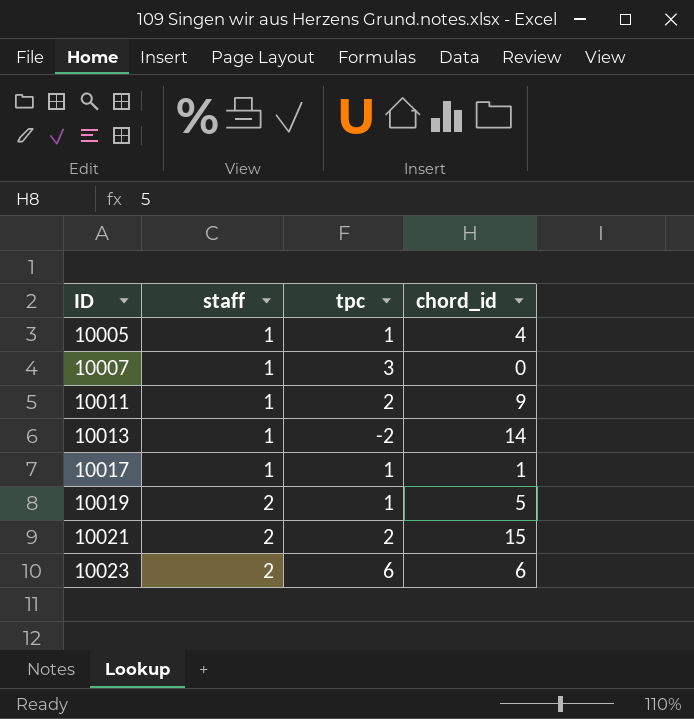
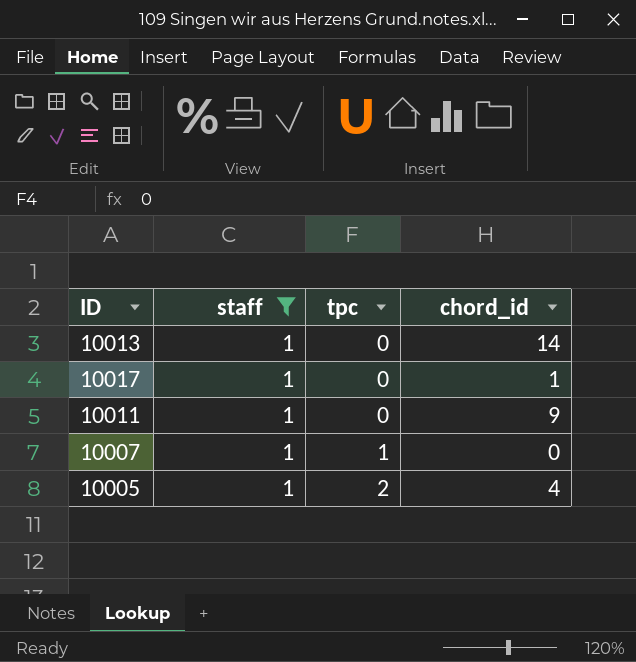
filter: none -> staff = 1
row order: ID ascending -> tpc ascending
10013 | tpc: -2 -> 0
10017 | tpc: 1 -> 0
10011 | tpc: 2 -> 0
10007 | tpc: 3 -> 1
10005 | tpc: 1 -> 2

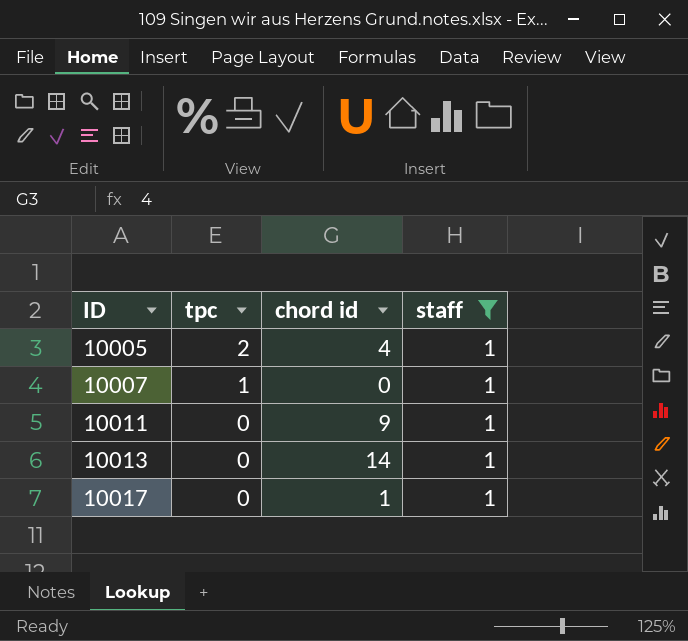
row order: tpc ascending -> ID ascending
column name: chord_id -> chord id
column staff | position: 2 -> 4

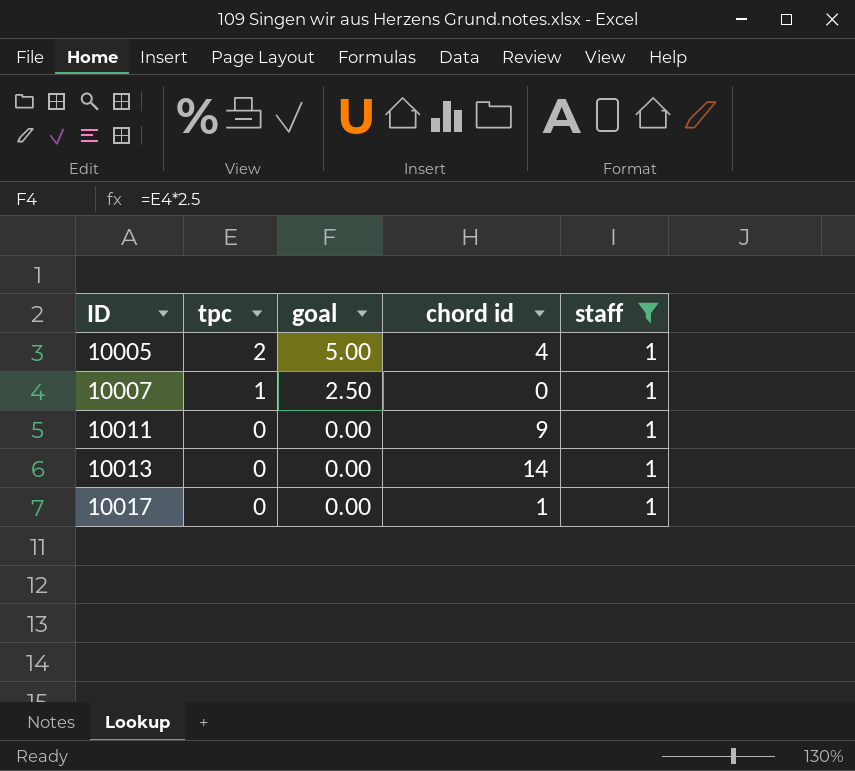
column goal | formula: none -> [tpc] * 2.5

